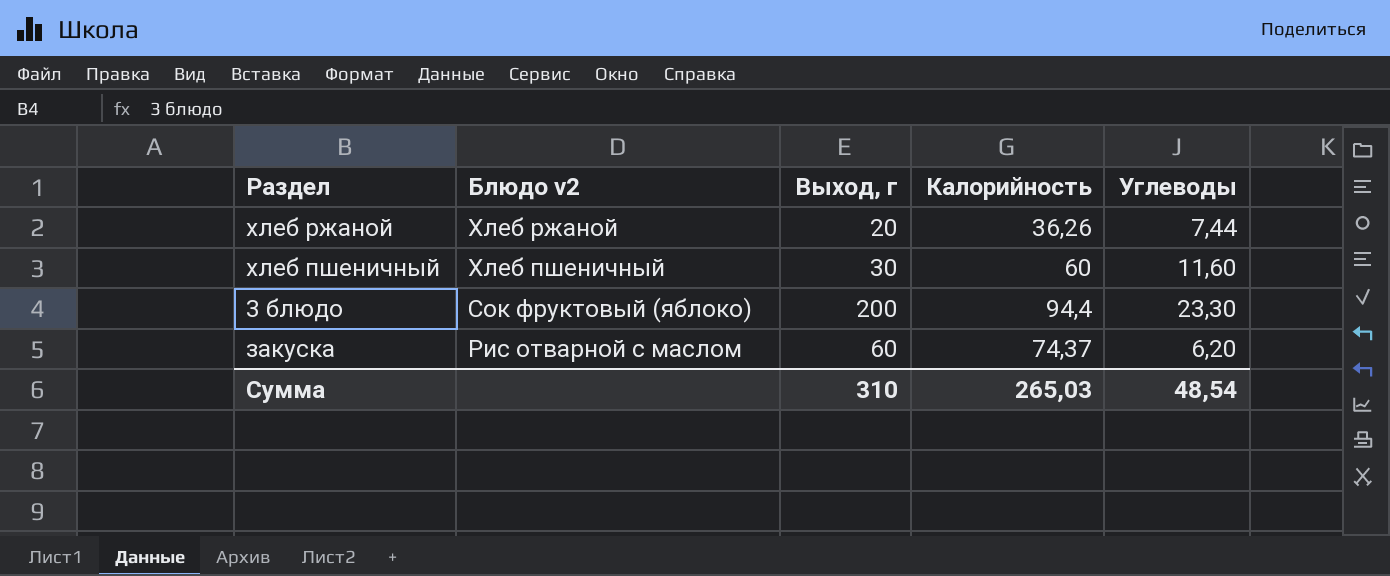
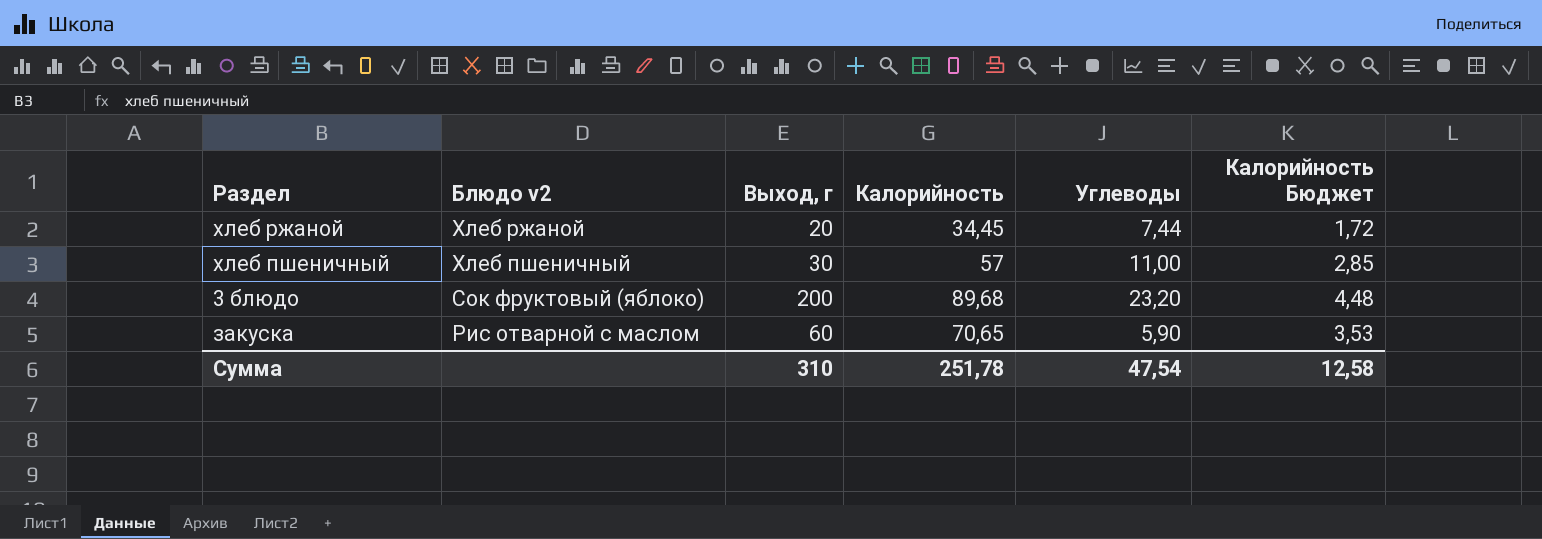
column Калорийность Бюджет | formula: none -> [Калорийность] * 0,05
хлеб ржаной | Калорийность: 36,26 -> 34,45
хлеб пшеничный | Калорийность: 60 -> 57
хлеб пшеничный | Углеводы: 11,60 -> 11,00
3 блюдо | Калорийность: 94,4 -> 89,68
3 блюдо | Углеводы: 23,30 -> 23,20
закуска | Калорийность: 74,37 -> 70,65
закуска | Углеводы: 6,20 -> 5,90
Сумма | Калорийность: 265,03 -> 251,78
Сумма | Углеводы: 48,54 -> 47,54

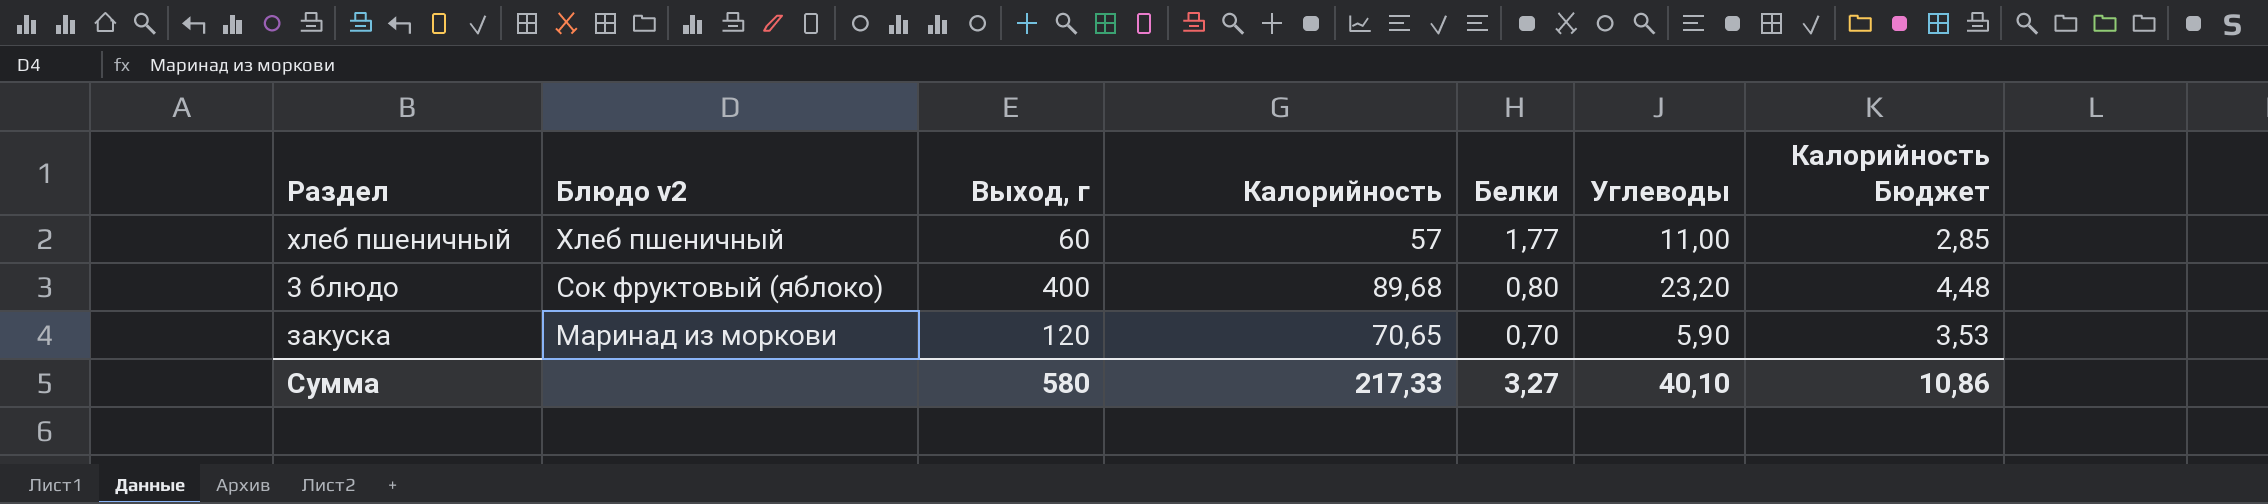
column Белки | position: none -> 5
row хлеб ржаной: Хлеб ржаной | 20 | 34,45 | 7,44 | 1,72 -> none
хлеб пшеничный | Выход, г: 30 -> 60
3 блюдо | Выход, г: 200 -> 400
закуска | Блюдо v2: Рис отварной с маслом -> Маринад из моркови
закуска | Выход, г: 60 -> 120
Сумма | Выход, г: 310 -> 580
Сумма | Калорийность: 251,78 -> 217,33
Сумма | Углеводы: 47,54 -> 40,10
Сумма | Калорийность Бюджет: 12,58 -> 10,86

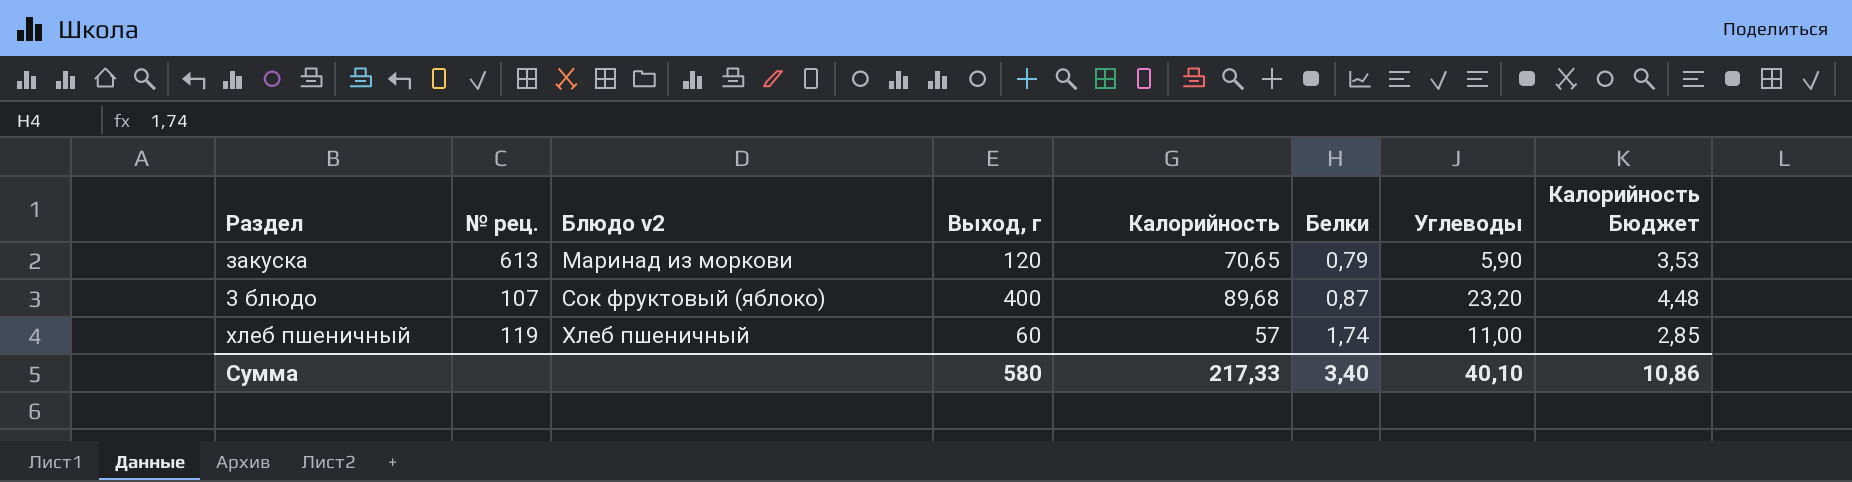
row order: Блюдо v2 descending -> Блюдо v2 ascending
column № рец. | position: none -> 2
закуска | Белки: 0,70 -> 0,79
3 блюдо | Белки: 0,80 -> 0,87
хлеб пшеничный | Белки: 1,77 -> 1,74
Сумма | Белки: 3,27 -> 3,40

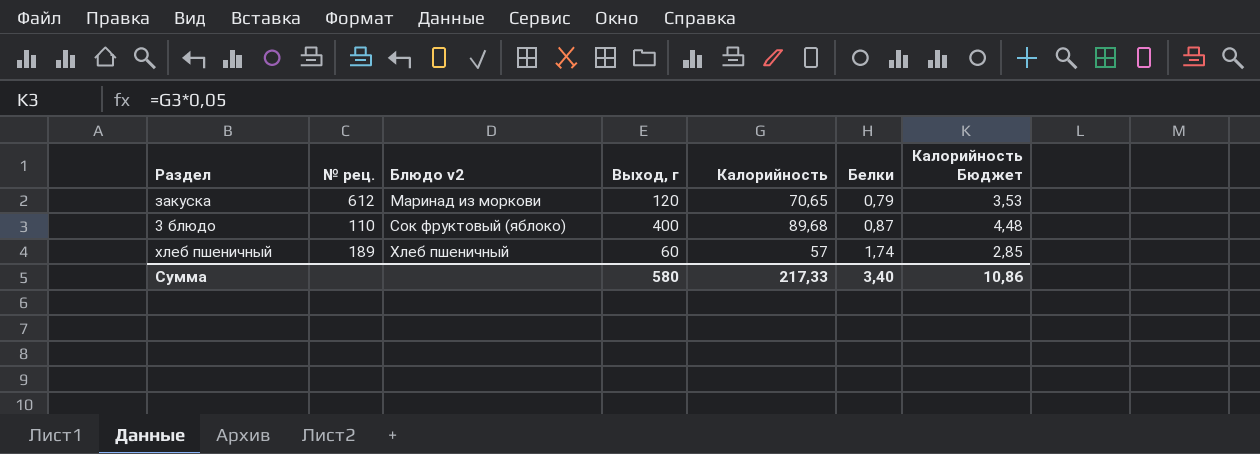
column Углеводы | position: 7 -> none
закуска | № рец.: 613 -> 612
3 блюдо | № рец.: 107 -> 110
хлеб пшеничный | № рец.: 119 -> 189

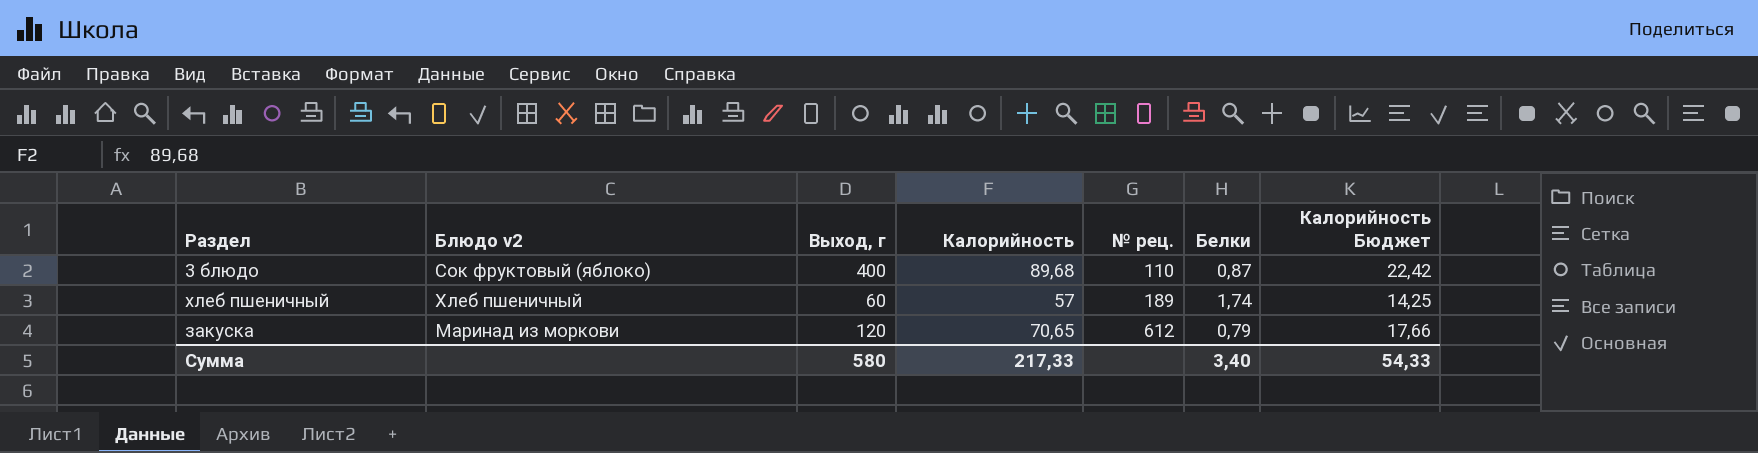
row order: Блюдо v2 ascending -> № рец. ascending
column № рец. | position: 2 -> 5
column Калорийность Бюджет | formula: [Калорийность] * 0,05 -> [Калорийность] * 0,25
Сумма | Калорийность Бюджет: 10,86 -> 54,33

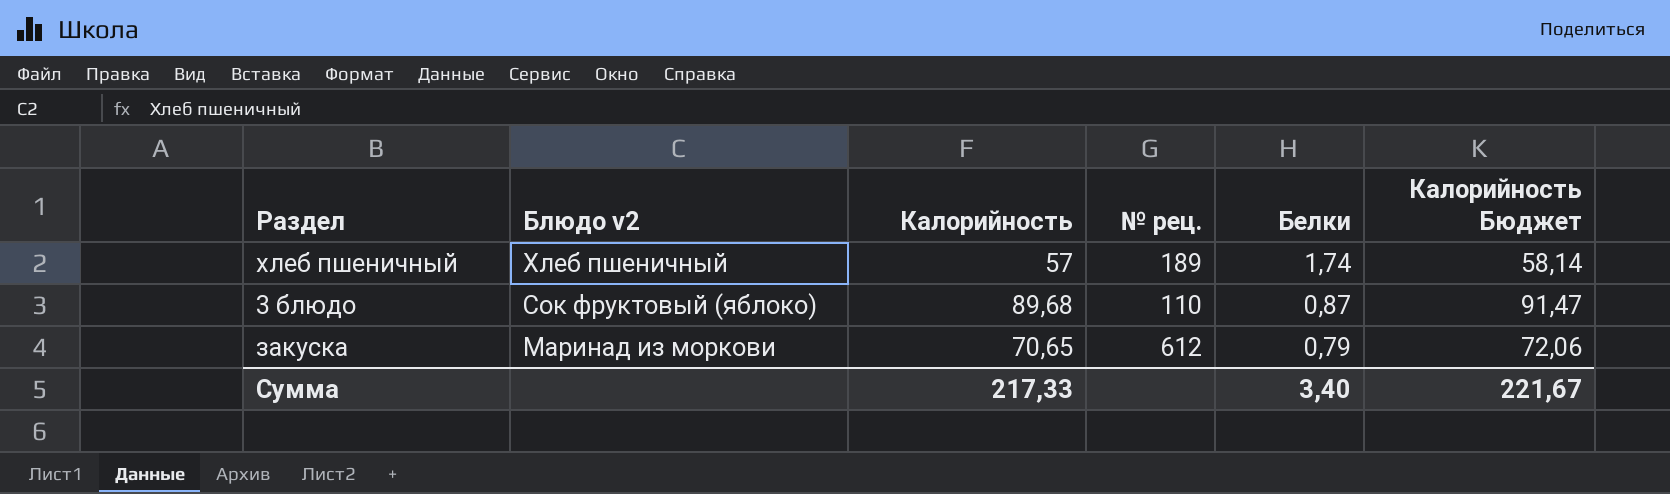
row order: № рец. ascending -> Блюдо v2 descending
column Выход, г | position: 3 -> none
column Калорийность Бюджет | formula: [Калорийность] * 0,25 -> [Калорийность] * 1,02
Сумма | Калорийность Бюджет: 54,33 -> 221,67

